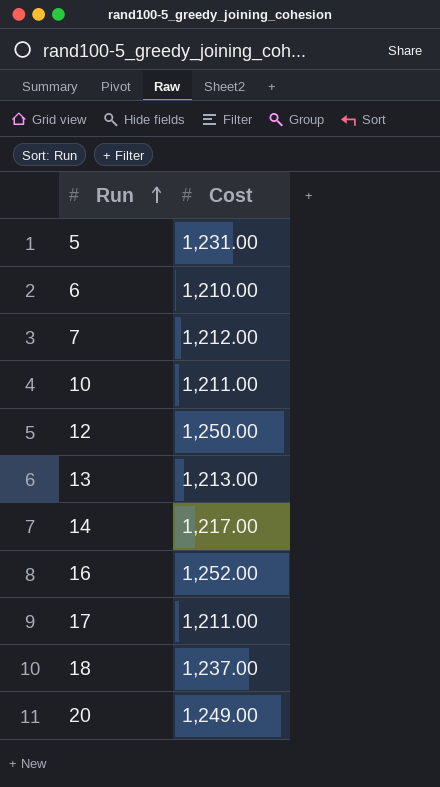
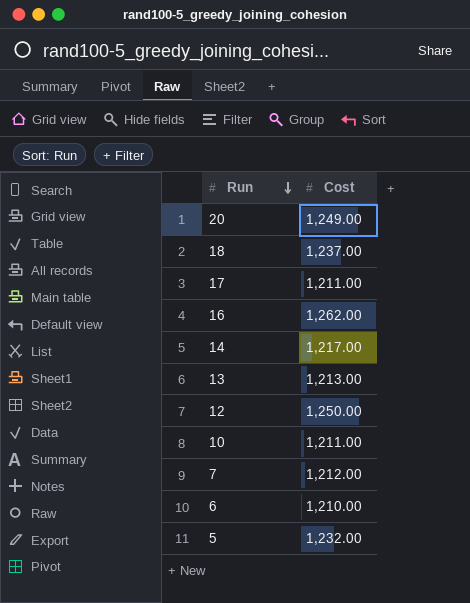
row order: Run ascending -> Run descending
16 | Cost: 1,252.00 -> 1,262.00
5 | Cost: 1,231.00 -> 1,232.00

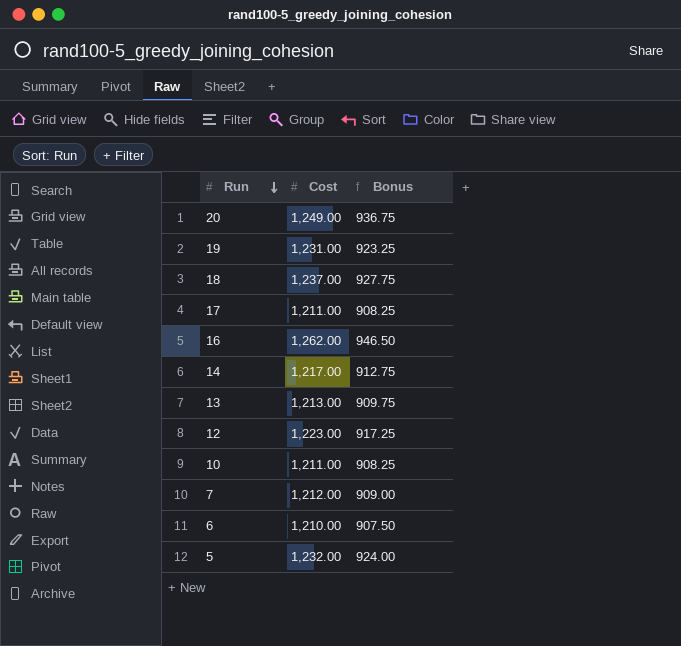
column Bonus | formula: none -> [Cost] * 0.75
row 19: none -> 1,231.00 | 923.25
12 | Cost: 1,250.00 -> 1,223.00

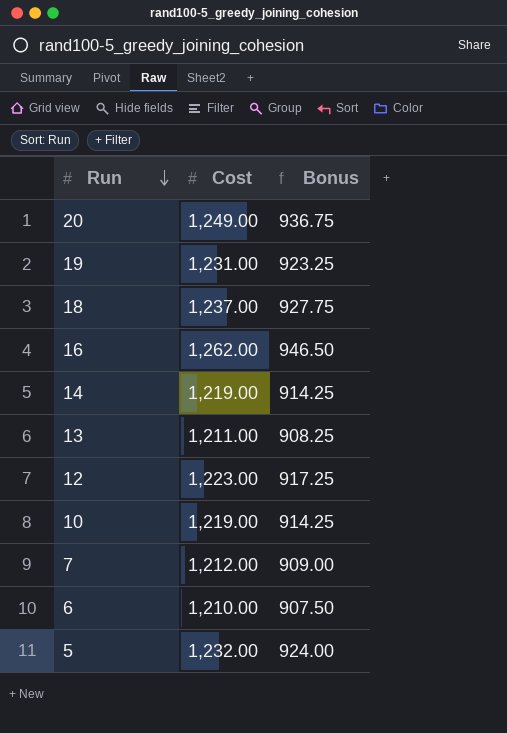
row 17: 1,211.00 | 908.25 -> none
14 | Cost: 1,217.00 -> 1,219.00
14 | Bonus: 912.75 -> 914.25
13 | Cost: 1,213.00 -> 1,211.00
13 | Bonus: 909.75 -> 908.25
10 | Cost: 1,211.00 -> 1,219.00
10 | Bonus: 908.25 -> 914.25

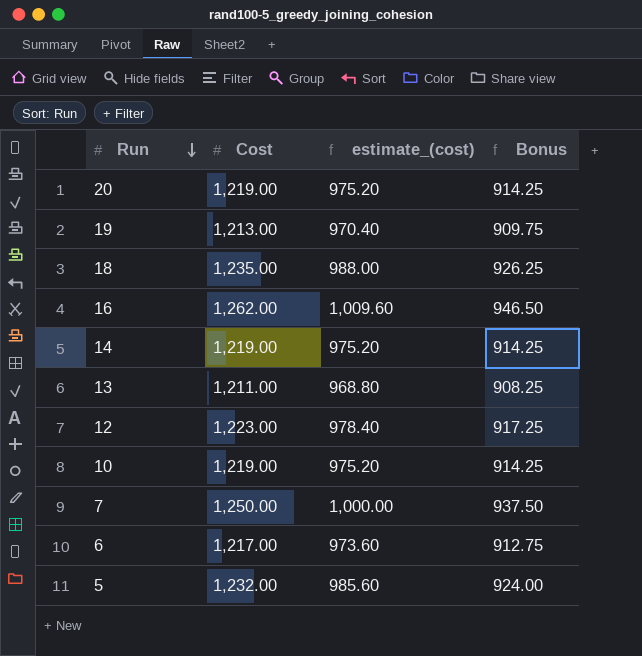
column estimate_(cost) | formula: none -> [Cost] * 0.8
20 | Cost: 1,249.00 -> 1,219.00
20 | Bonus: 936.75 -> 914.25
19 | Cost: 1,231.00 -> 1,213.00
19 | Bonus: 923.25 -> 909.75
18 | Cost: 1,237.00 -> 1,235.00
18 | Bonus: 927.75 -> 926.25
7 | Cost: 1,212.00 -> 1,250.00
7 | Bonus: 909.00 -> 937.50
6 | Cost: 1,210.00 -> 1,217.00
6 | Bonus: 907.50 -> 912.75

